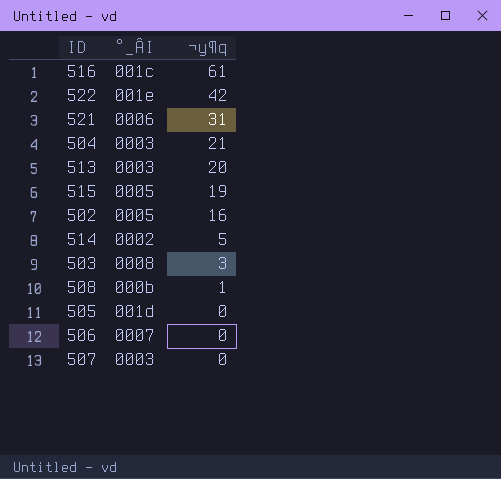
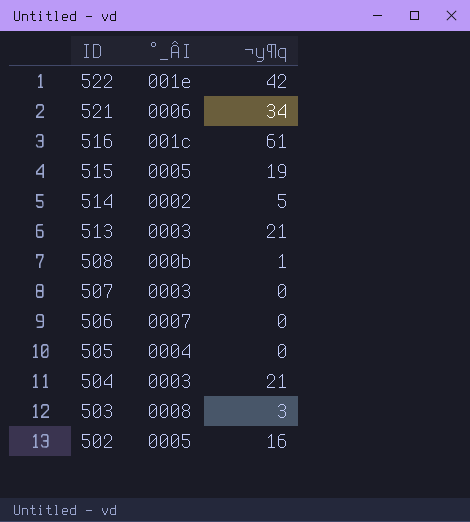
row order: ¬y¶q descending -> ID descending
521 | ¬y¶q: 31 -> 34
513 | ¬y¶q: 20 -> 21
505 | °_ÂI: 001d -> 0004

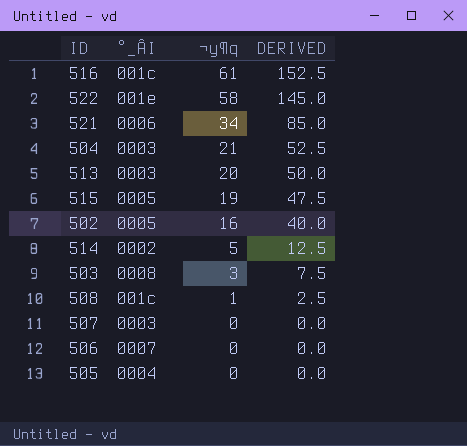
row order: ID descending -> ¬y¶q descending
column DERIVED | formula: none -> [¬y¶q] * 2.5
522 | ¬y¶q: 42 -> 58
513 | ¬y¶q: 21 -> 20
508 | °_ÂI: 000b -> 001c

